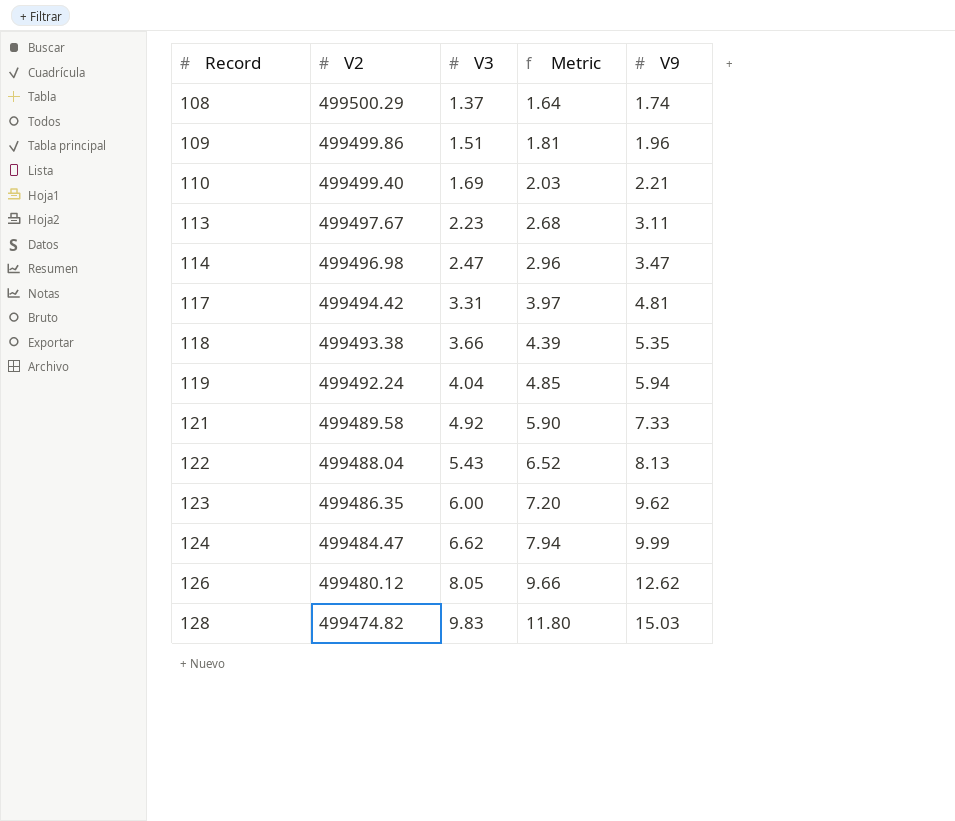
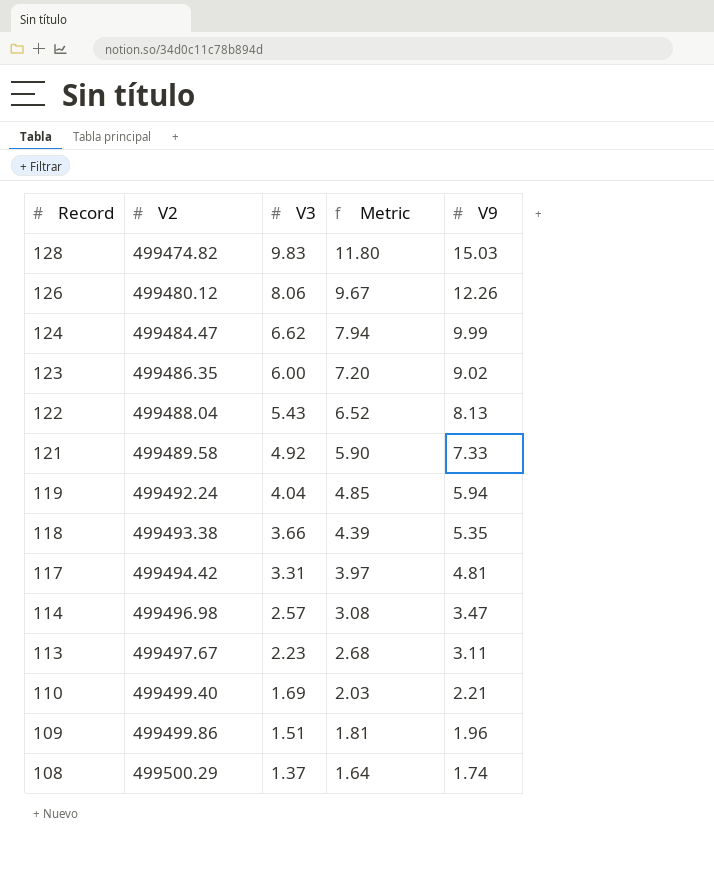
row order: Record ascending -> Record descending
126 | V3: 8.05 -> 8.06
126 | Metric: 9.66 -> 9.67
126 | V9: 12.62 -> 12.26
123 | V9: 9.62 -> 9.02
114 | V3: 2.47 -> 2.57
114 | Metric: 2.96 -> 3.08

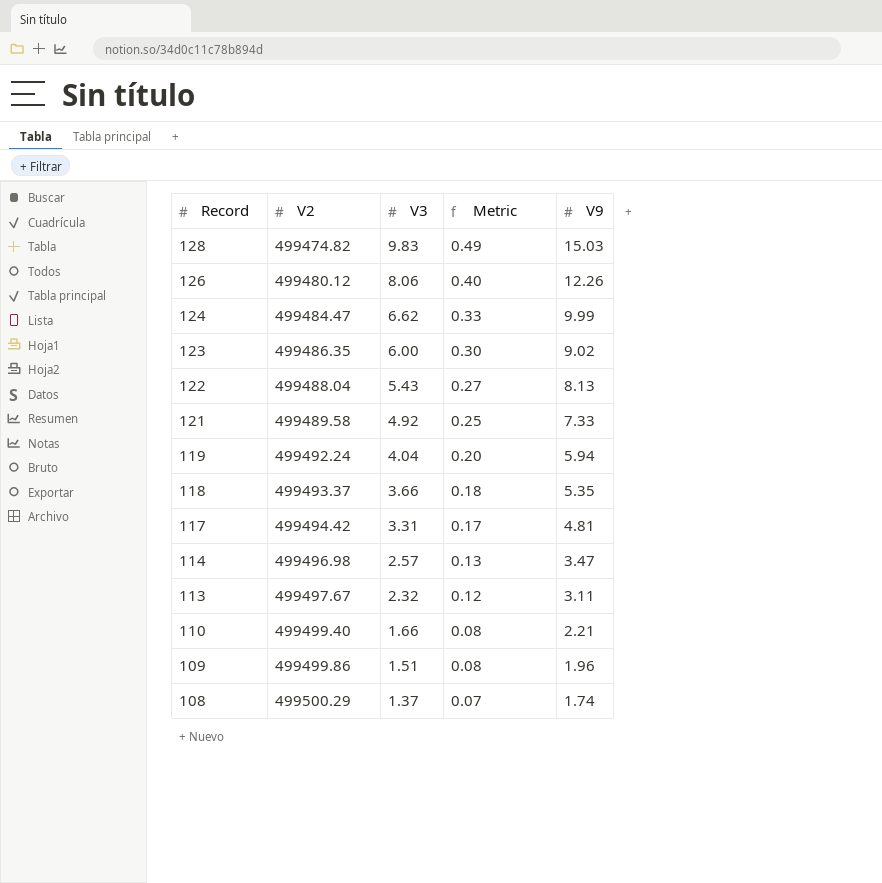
column Metric | formula: [V3] * 1.2 -> [V3] * 0.05
118 | V2: 499493.38 -> 499493.37
113 | V3: 2.23 -> 2.32
110 | V3: 1.69 -> 1.66

